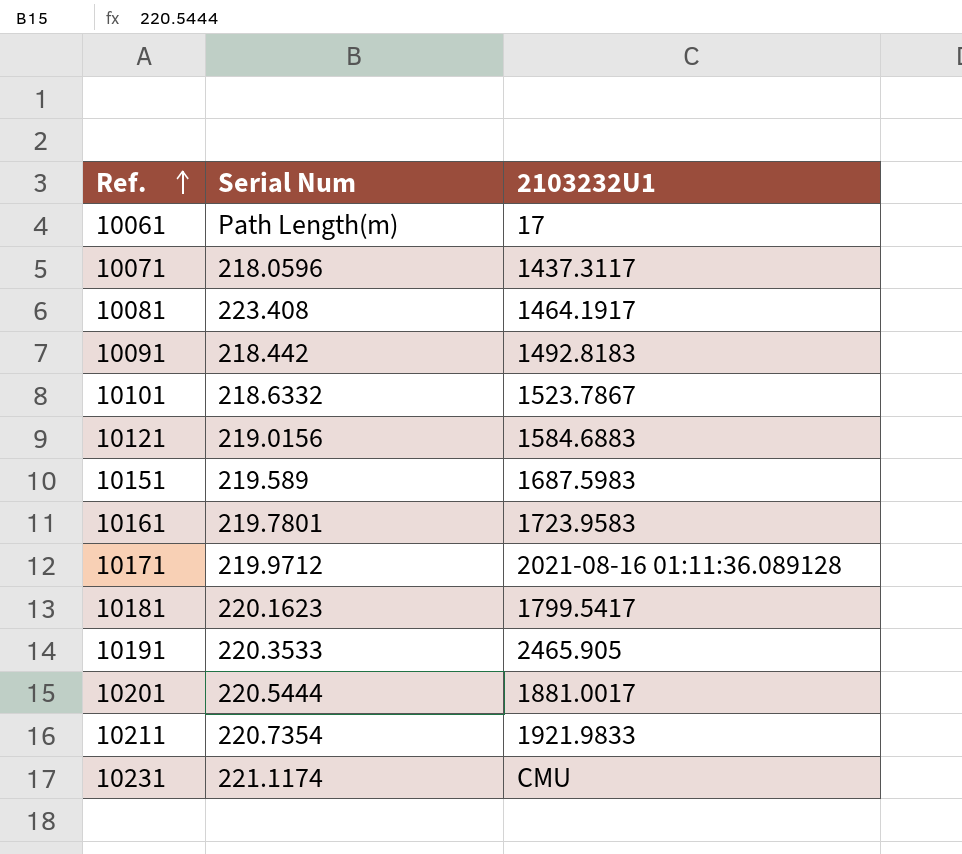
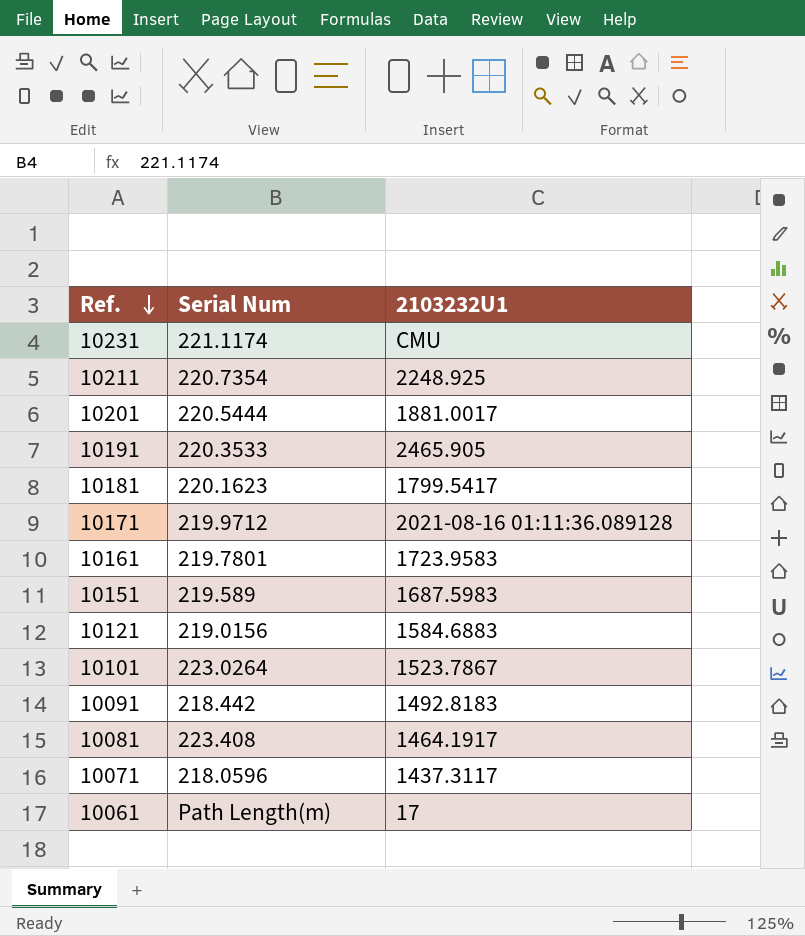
row order: Ref. ascending -> Ref. descending
10211 | 2103232U1: 1921.9833 -> 2248.925
10101 | Serial Num: 218.6332 -> 223.0264

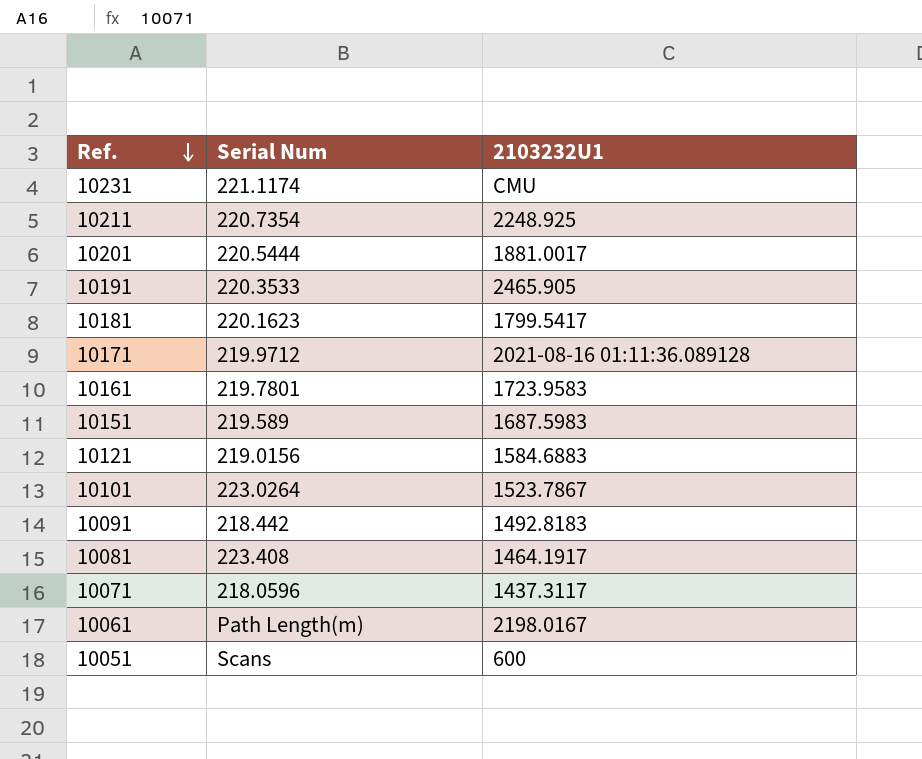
10061 | 2103232U1: 17 -> 2198.0167
row 10051: none -> Scans | 600

